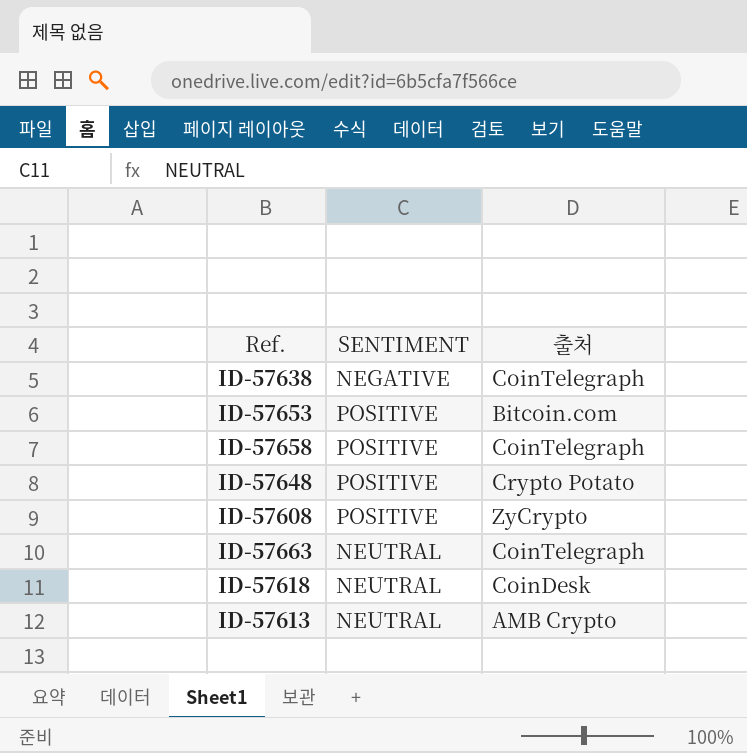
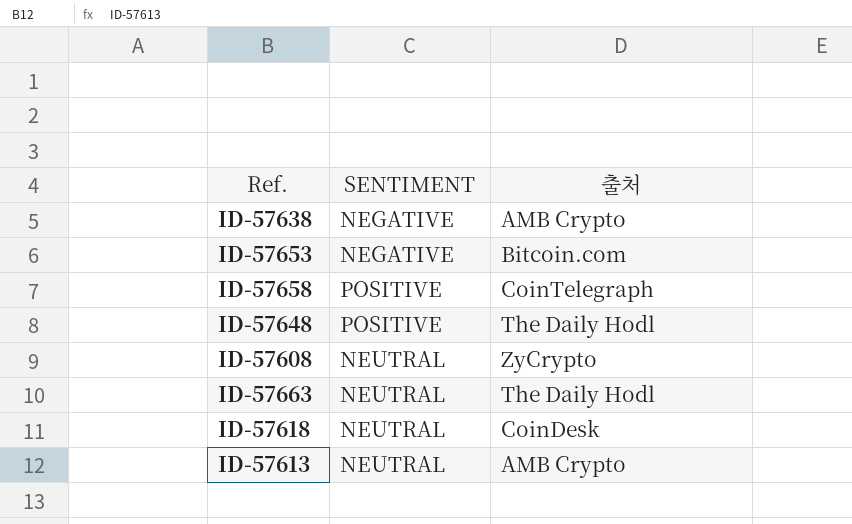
ID-57638 | 출처: CoinTelegraph -> AMB Crypto
ID-57653 | SENTIMENT: POSITIVE -> NEGATIVE
ID-57648 | 출처: Crypto Potato -> The Daily Hodl
ID-57608 | SENTIMENT: POSITIVE -> NEUTRAL
ID-57663 | 출처: CoinTelegraph -> The Daily Hodl

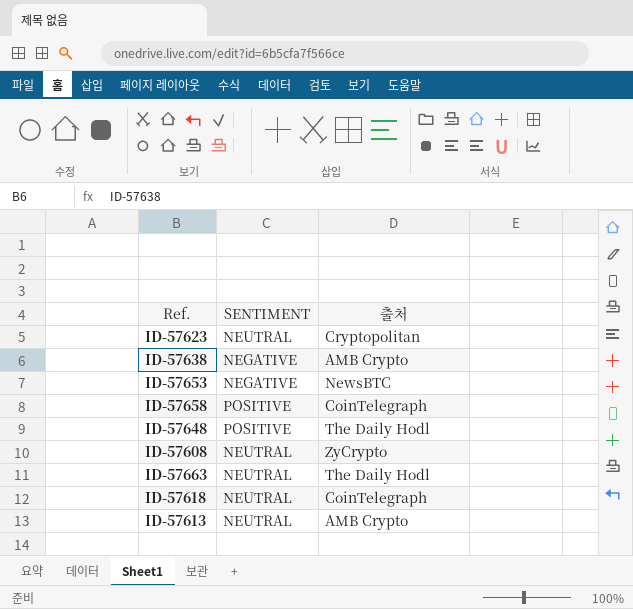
row ID-57623: none -> NEUTRAL | Cryptopolitan
ID-57653 | 출처: Bitcoin.com -> NewsBTC
ID-57618 | 출처: CoinDesk -> CoinTelegraph

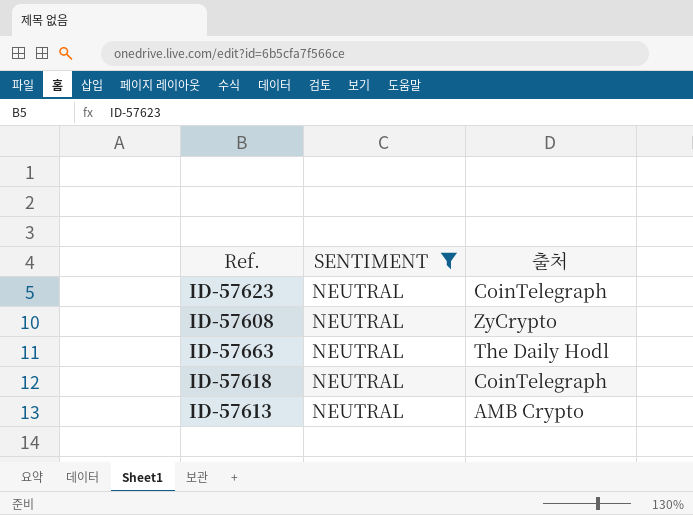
filter: none -> SENTIMENT = NEUTRAL
ID-57623 | 출처: Cryptopolitan -> CoinTelegraph

